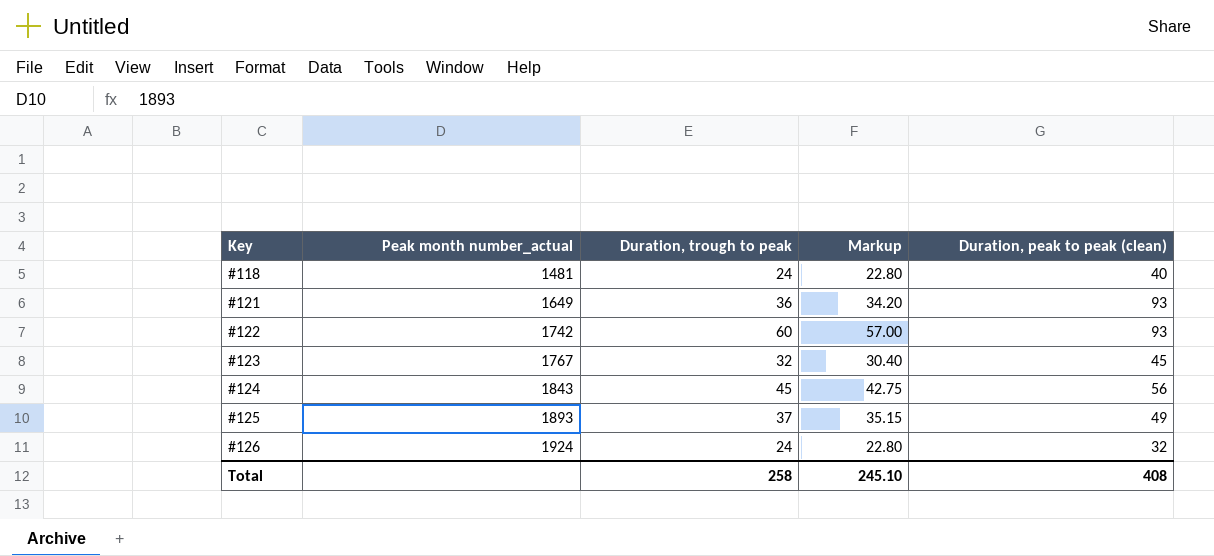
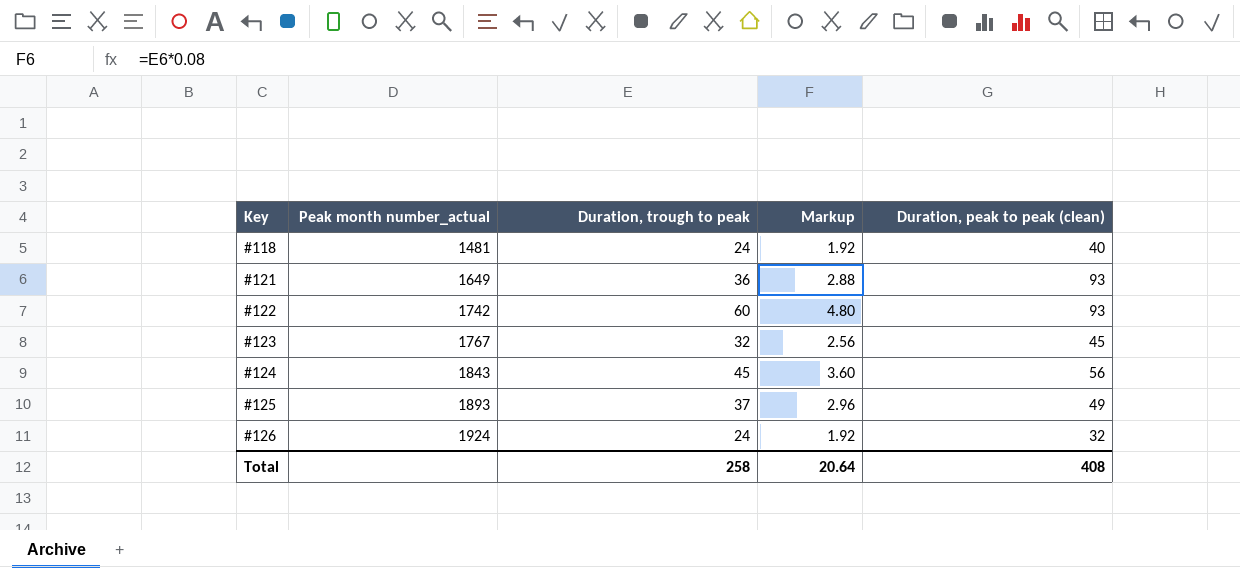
column Markup | formula: [Duration, trough to peak] * 0.95 -> [Duration, trough to peak] * 0.08
Total | Markup: 245.10 -> 20.64

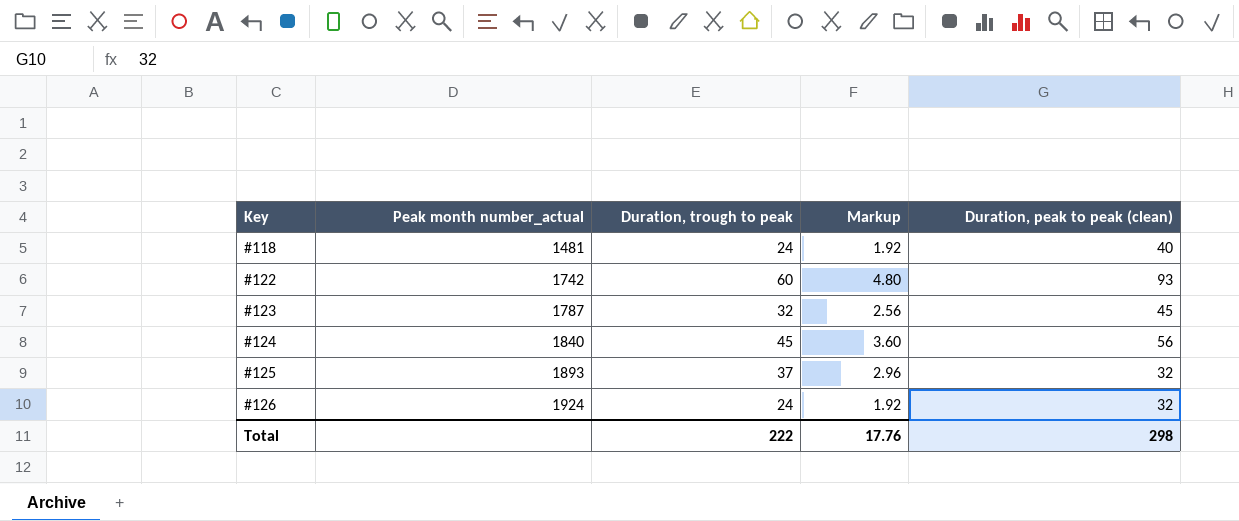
row #121: 1649 | 36 | 2.88 | 93 -> none
#123 | Peak month number_actual: 1767 -> 1787
#124 | Peak month number_actual: 1843 -> 1840
#125 | Duration, peak to peak (clean): 49 -> 32
Total | Duration, trough to peak: 258 -> 222
Total | Markup: 20.64 -> 17.76
Total | Duration, peak to peak (clean): 408 -> 298

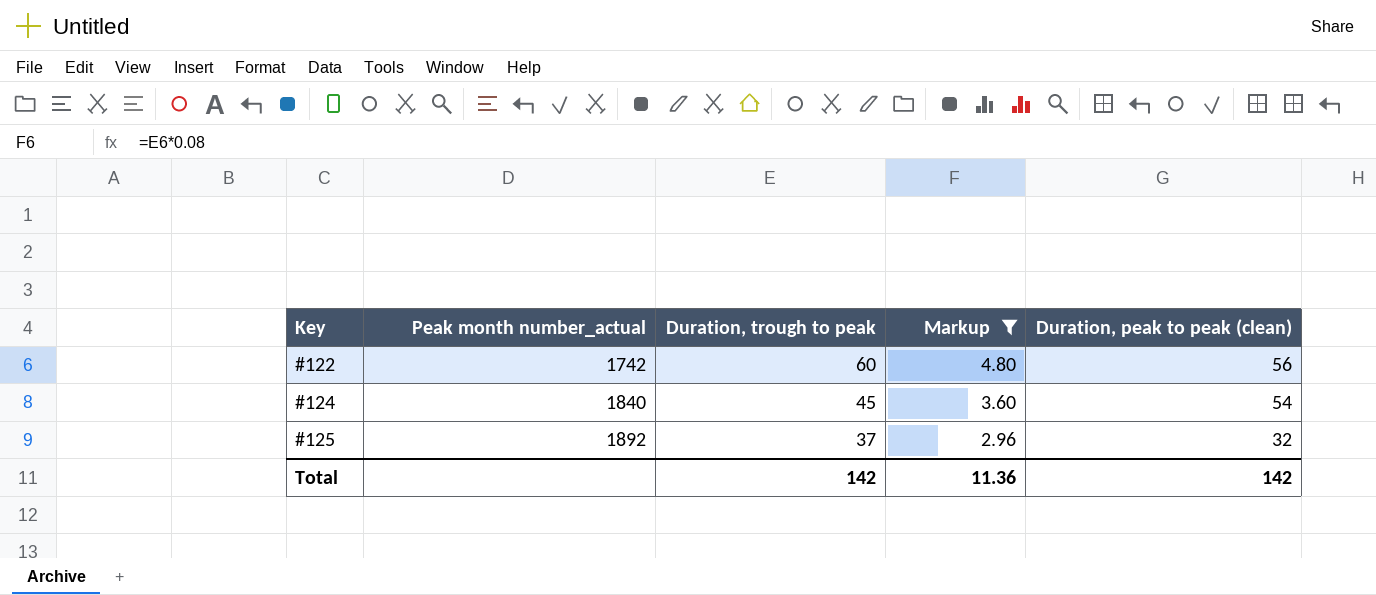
filter: none -> Markup >= 2.96
#122 | Duration, peak to peak (clean): 93 -> 56
#124 | Duration, peak to peak (clean): 56 -> 54
#125 | Peak month number_actual: 1893 -> 1892
Total | Duration, trough to peak: 222 -> 142
Total | Markup: 17.76 -> 11.36
Total | Duration, peak to peak (clean): 298 -> 142

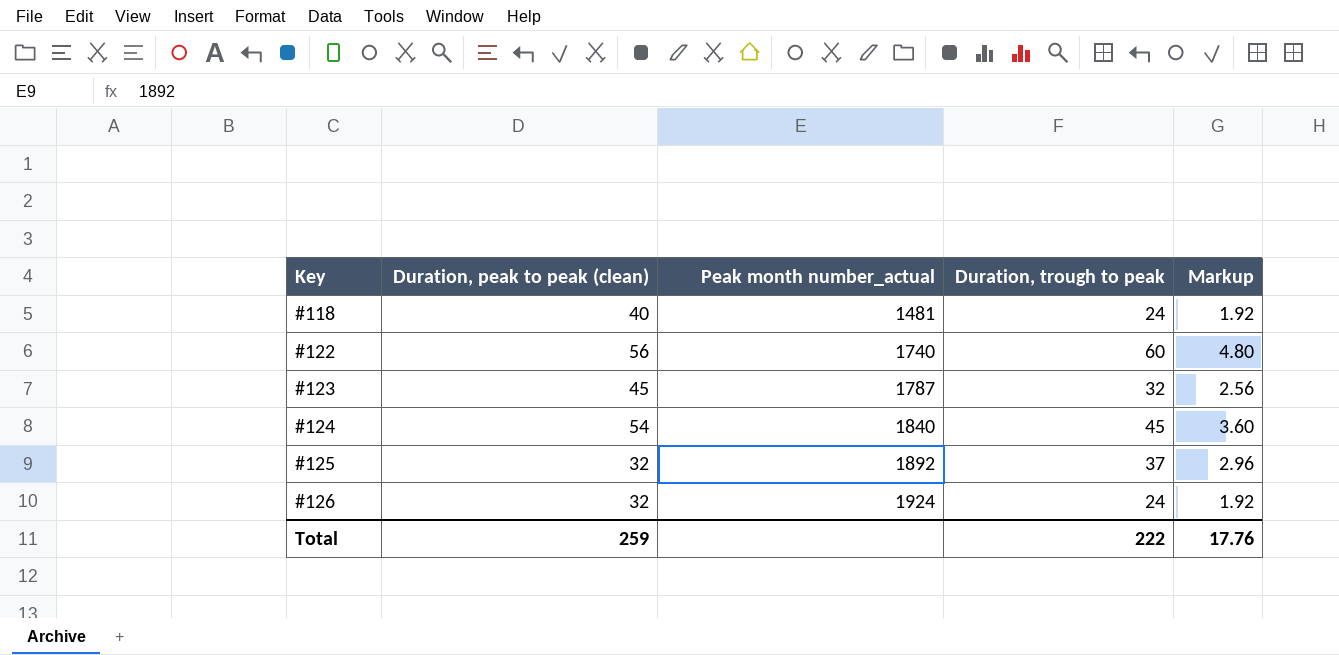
filter: Markup >= 2.96 -> none
column Duration, peak to peak (clean) | position: 5 -> 2
#122 | Peak month number_actual: 1742 -> 1740
Total | Duration, peak to peak (clean): 142 -> 259
Total | Duration, trough to peak: 142 -> 222
Total | Markup: 11.36 -> 17.76

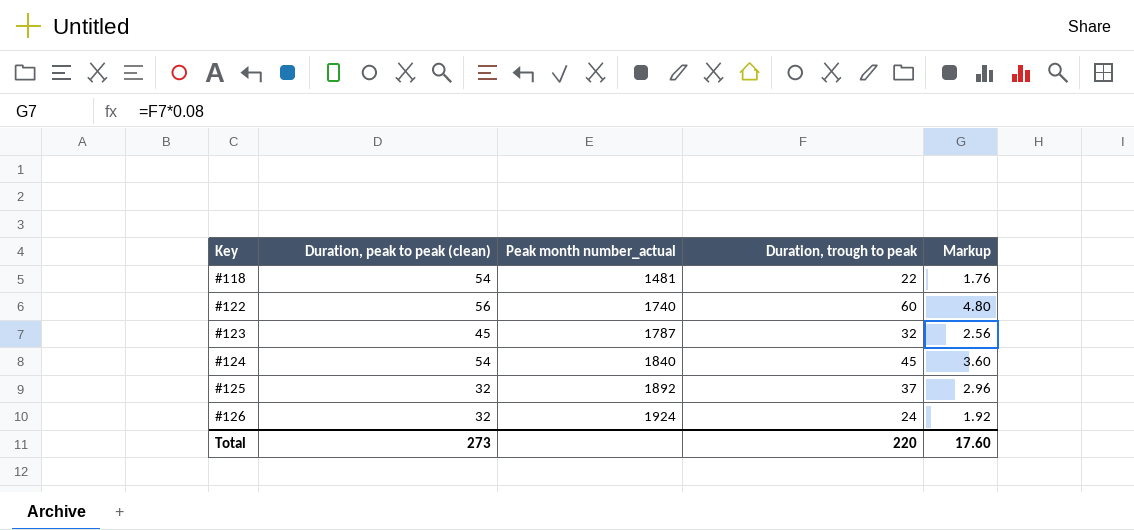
#118 | Duration, peak to peak (clean): 40 -> 54
#118 | Duration, trough to peak: 24 -> 22
#118 | Markup: 1.92 -> 1.76
Total | Duration, peak to peak (clean): 259 -> 273
Total | Duration, trough to peak: 222 -> 220
Total | Markup: 17.76 -> 17.60

